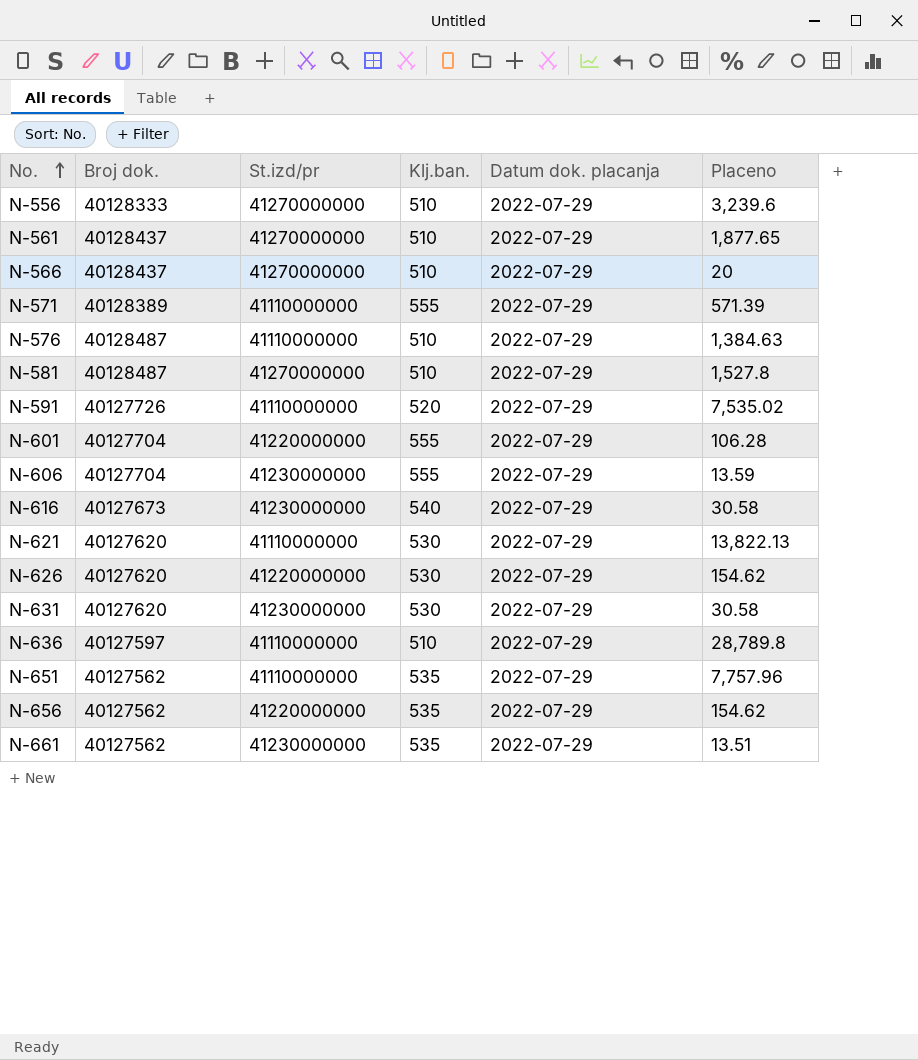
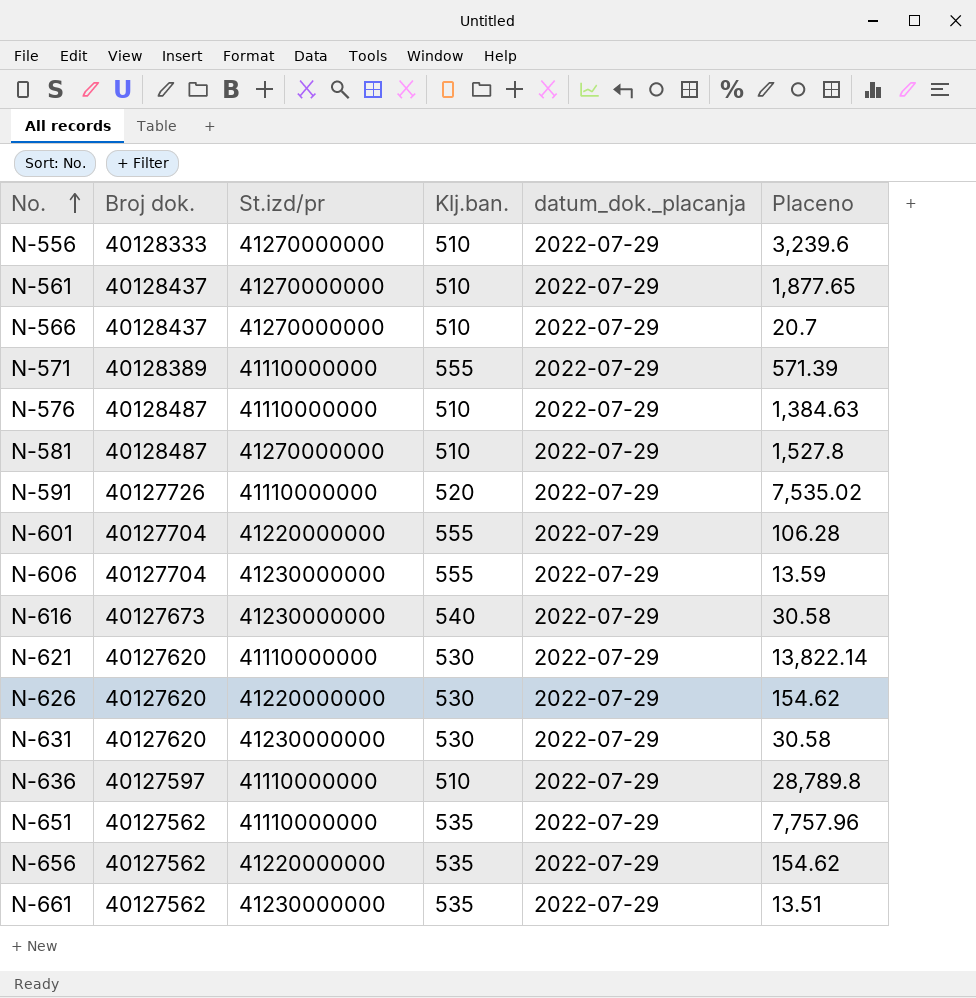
column name: Datum dok. placanja -> datum_dok._placanja
N-566 | Placeno: 20 -> 20.7
N-621 | Placeno: 13,822.13 -> 13,822.14

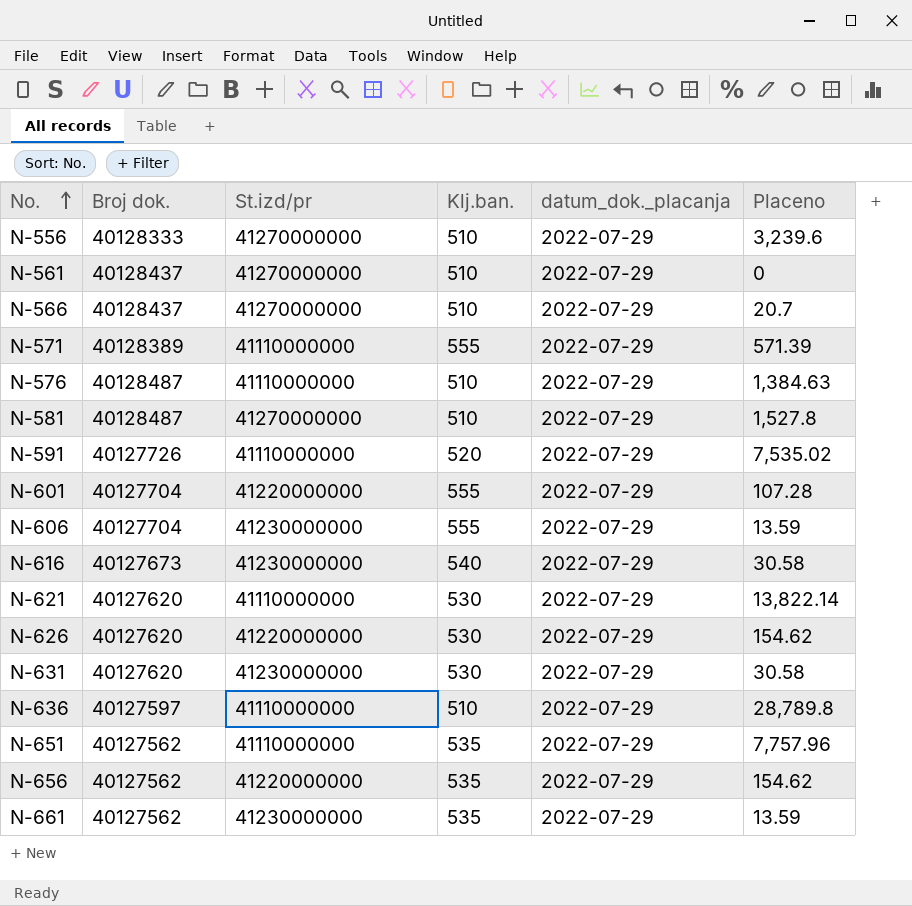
N-561 | Placeno: 1,877.65 -> 0
N-601 | Placeno: 106.28 -> 107.28
N-661 | Placeno: 13.51 -> 13.59

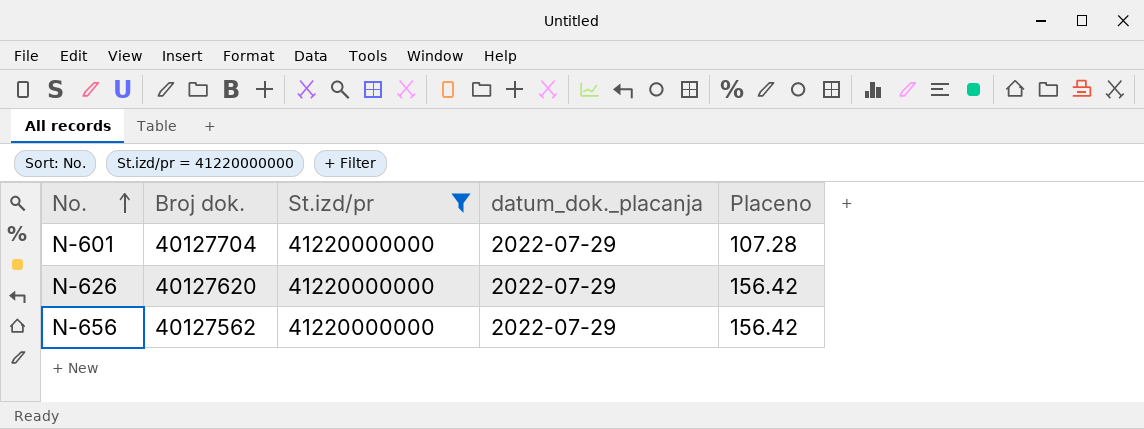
filter: none -> St.izd/pr = 41220000000
column Klj.ban. | position: 4 -> none
N-626 | Placeno: 154.62 -> 156.42
N-656 | Placeno: 154.62 -> 156.42

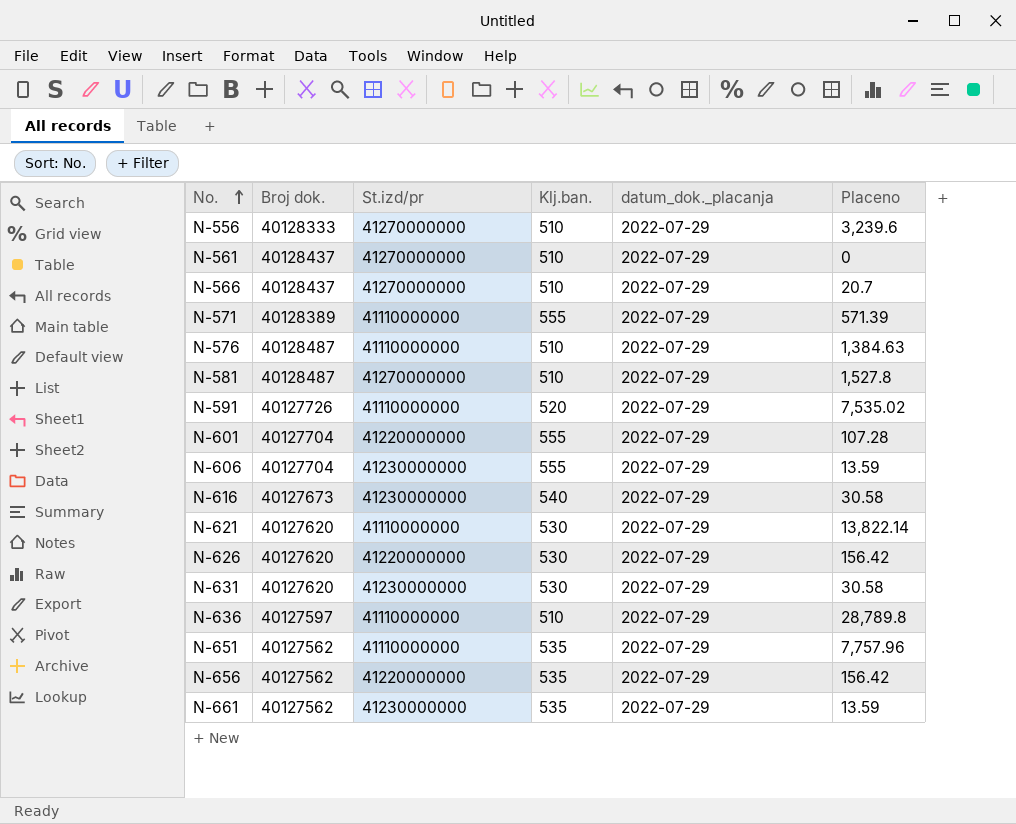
filter: St.izd/pr = 41220000000 -> none
column Klj.ban. | position: none -> 4

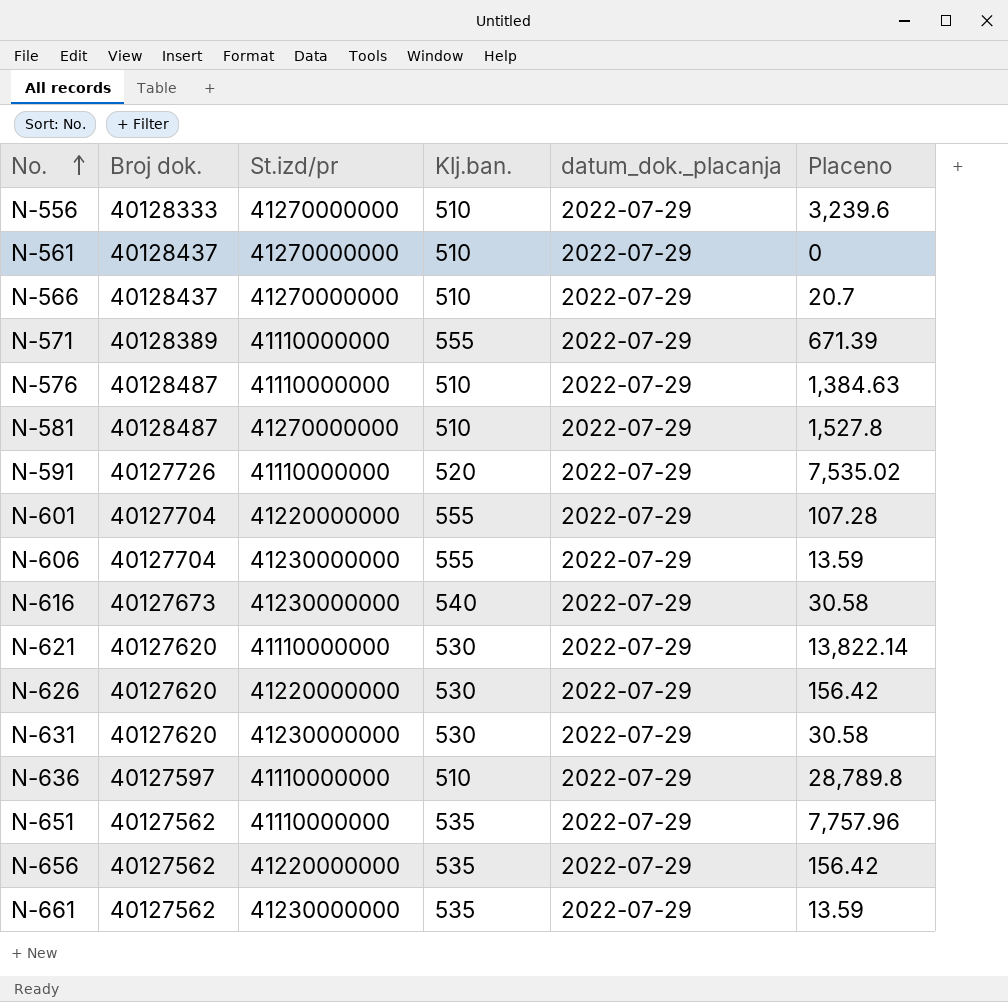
N-571 | Placeno: 571.39 -> 671.39

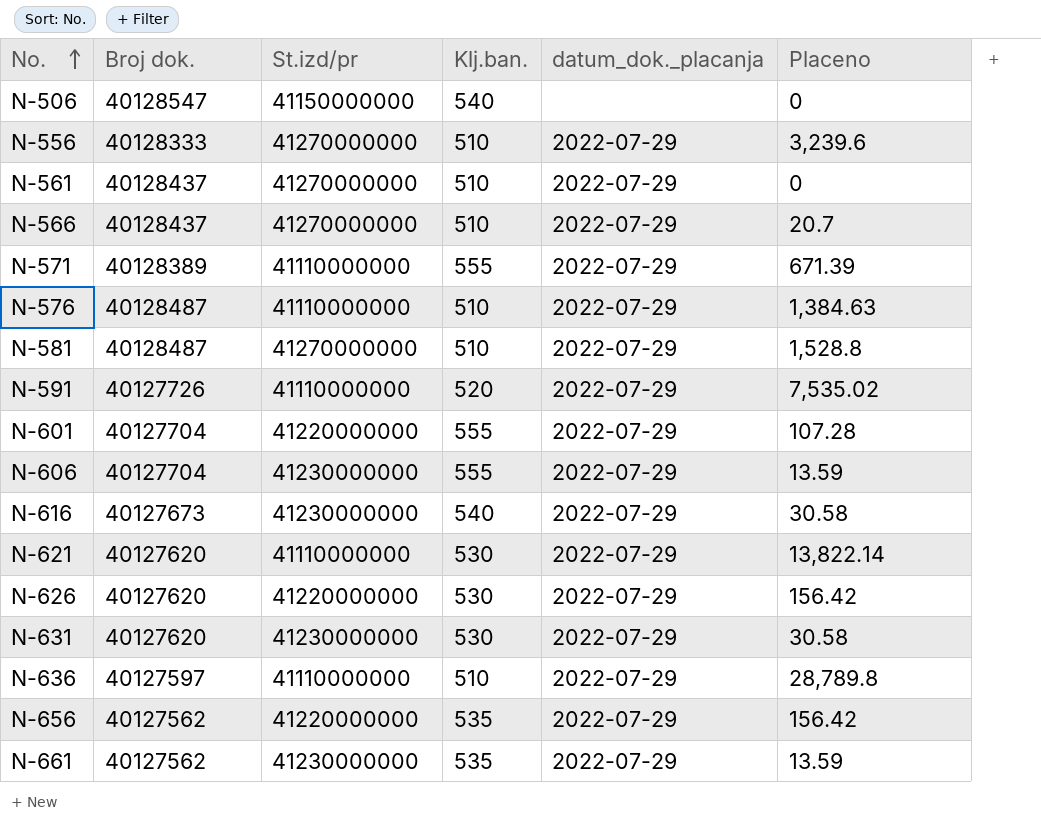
row N-651: 40127562 | 41110000000 | 535 | 2022-07-29 | 7,757.96 -> none
row N-506: none -> 40128547 | 41150000000 | 540 | none | 0
N-581 | Placeno: 1,527.8 -> 1,528.8

